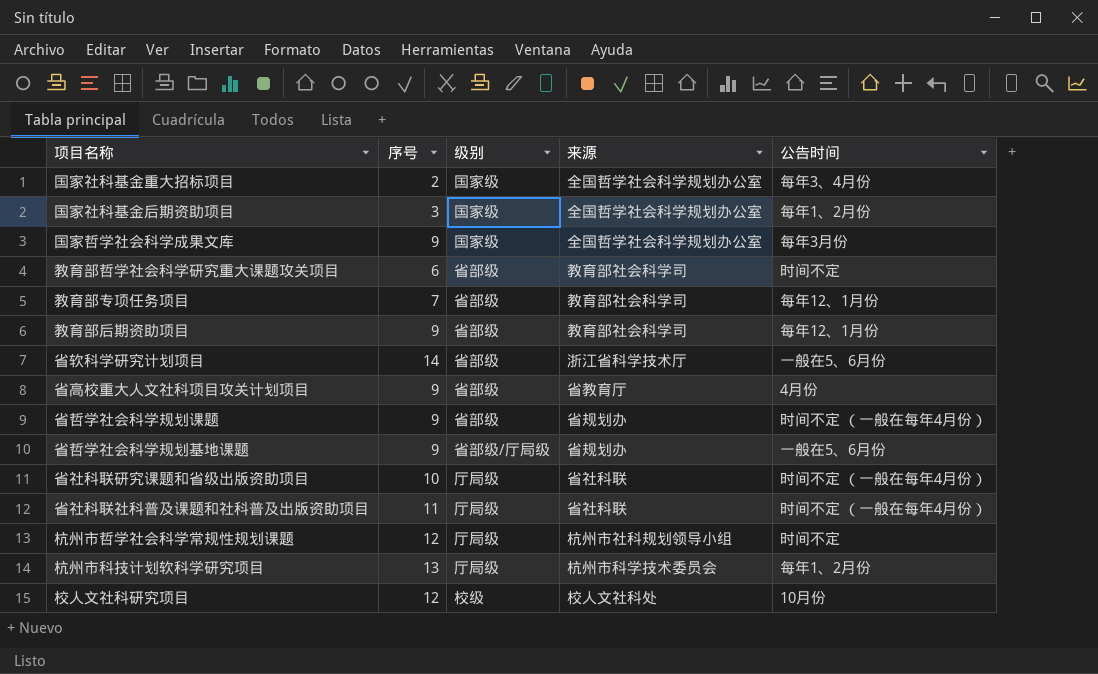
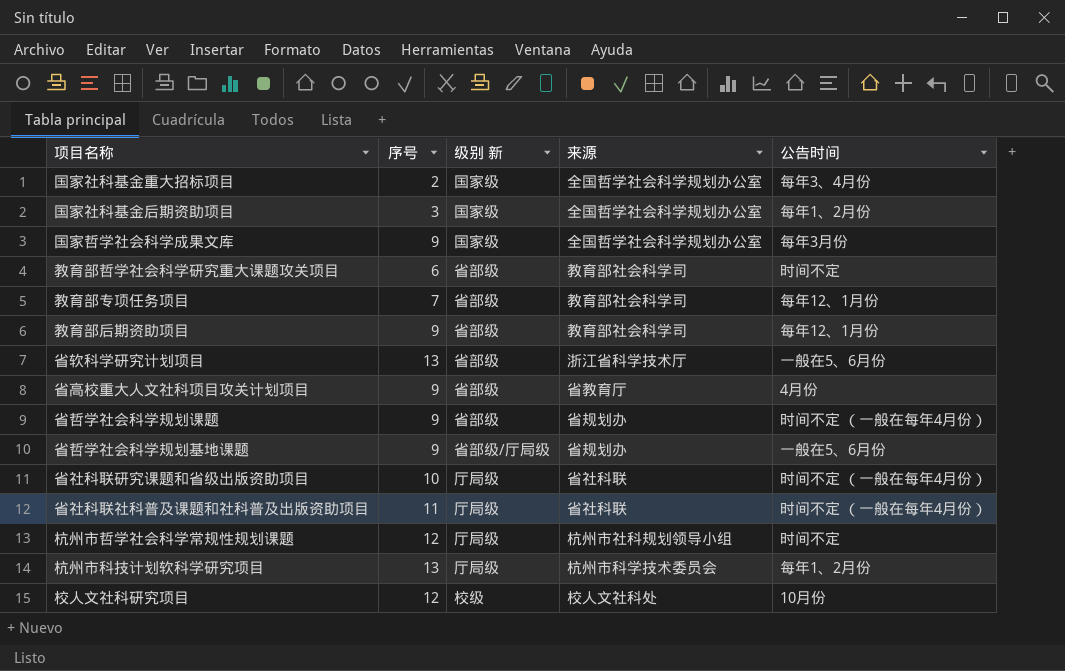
column name: 级别 -> 级别 新
省软科学研究计划项目 | 序号: 14 -> 13

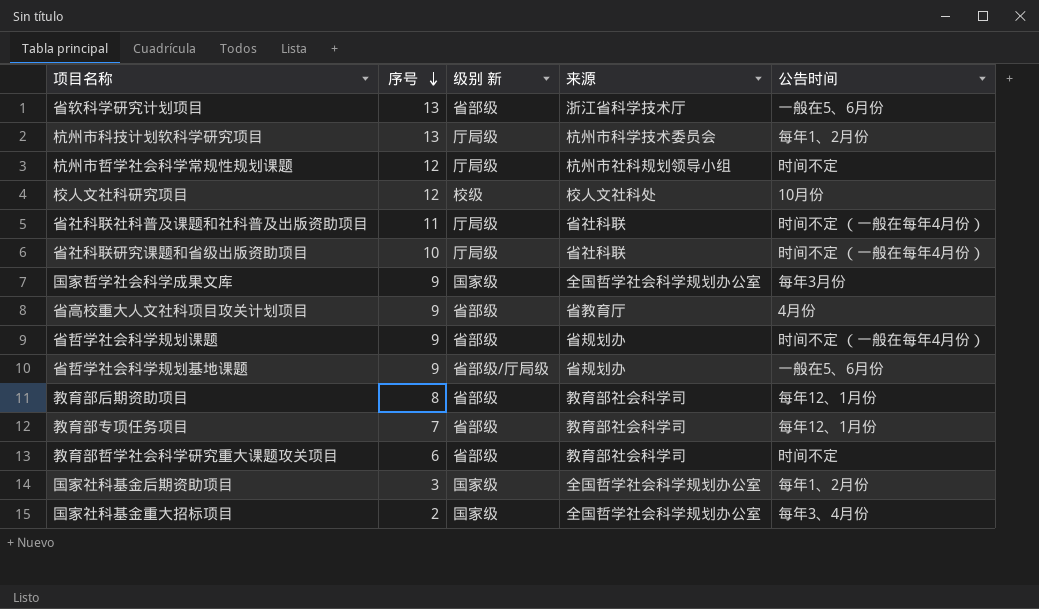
row order: none -> 序号 descending
教育部后期资助项目 | 序号: 9 -> 8

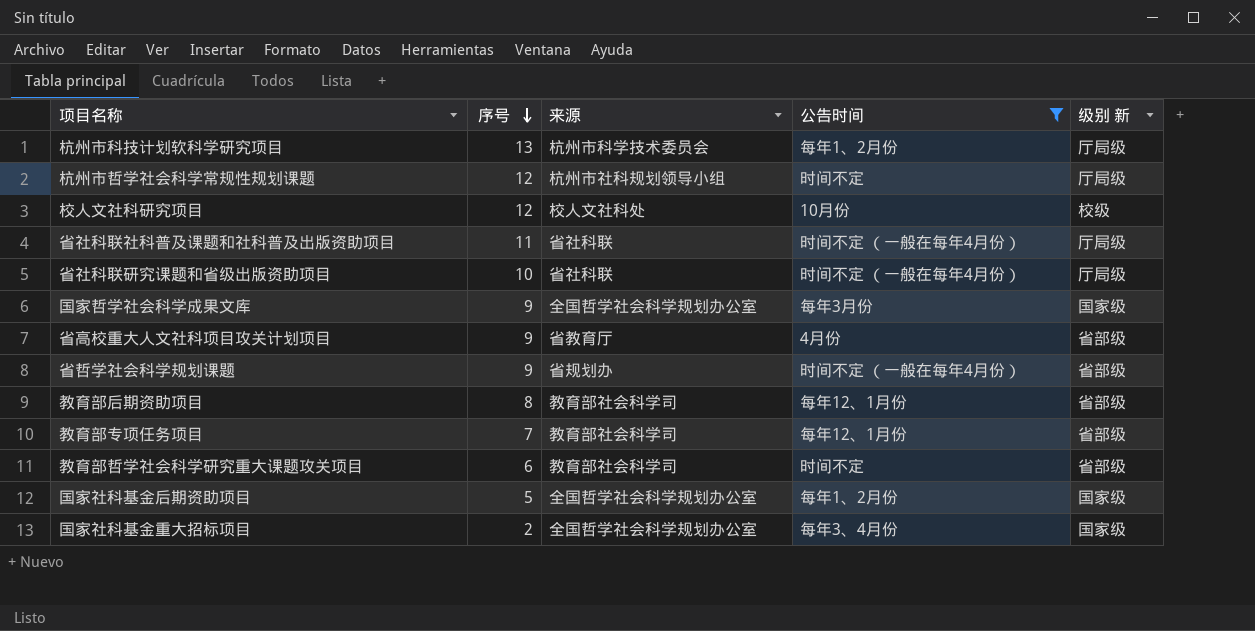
filter: none -> 公告时间 != 一般在5、6月份
column 级别 新 | position: 3 -> 5
国家社科基金后期资助项目 | 序号: 3 -> 5

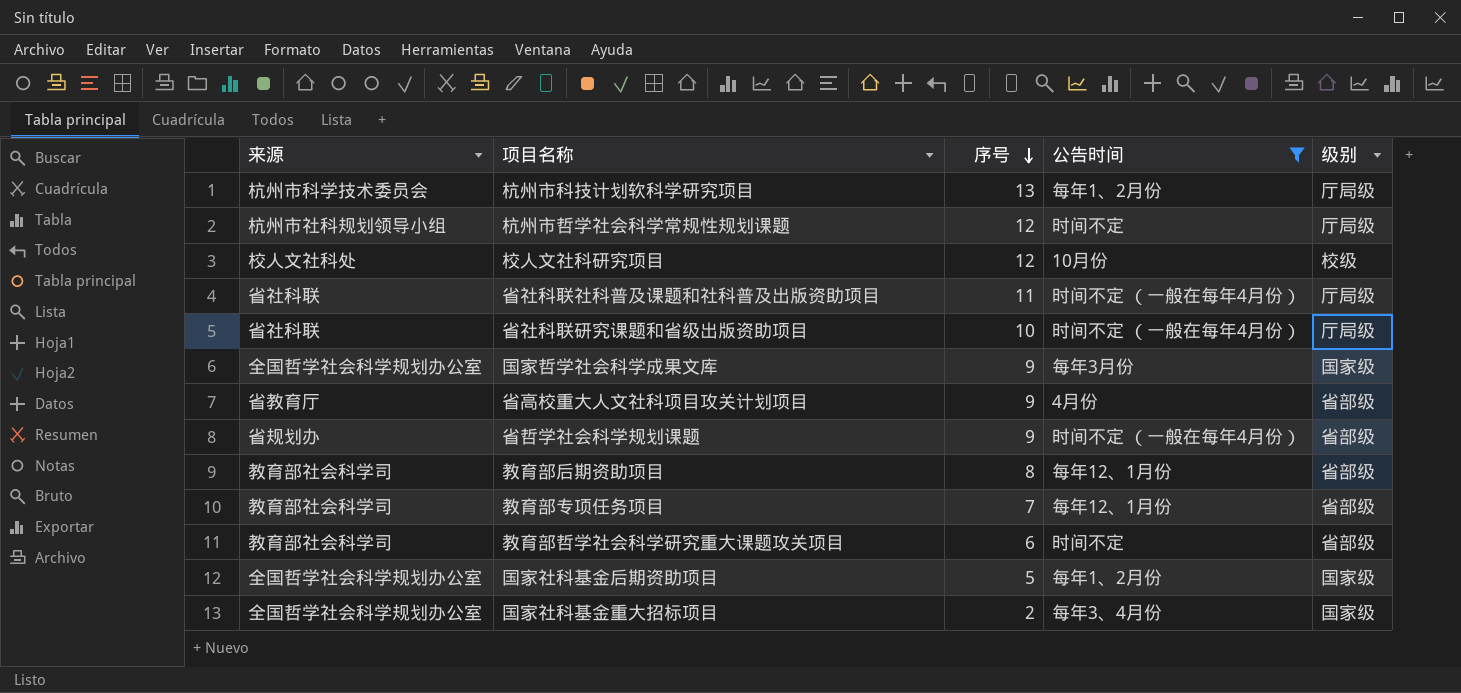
column 来源 | position: 3 -> 1
column name: 级别 新 -> 级别

